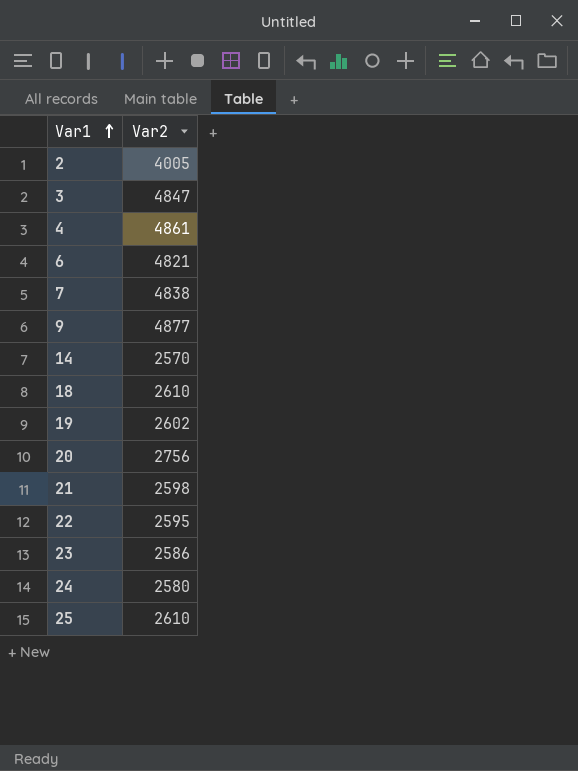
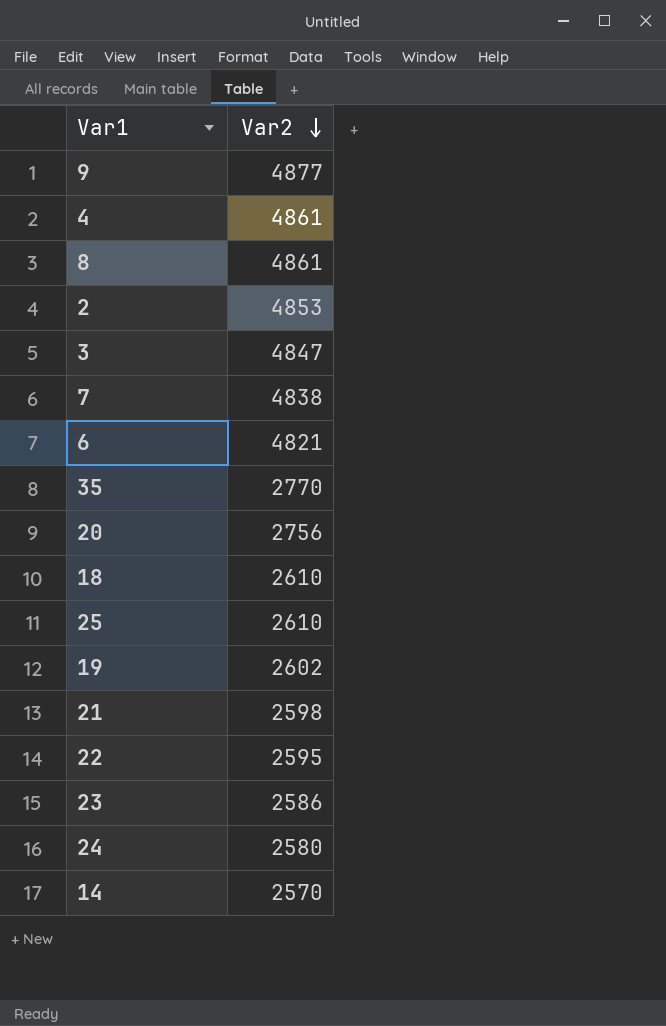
row order: Var1 ascending -> Var2 descending
row 8: none -> 4861
2 | Var2: 4005 -> 4853
row 35: none -> 2770

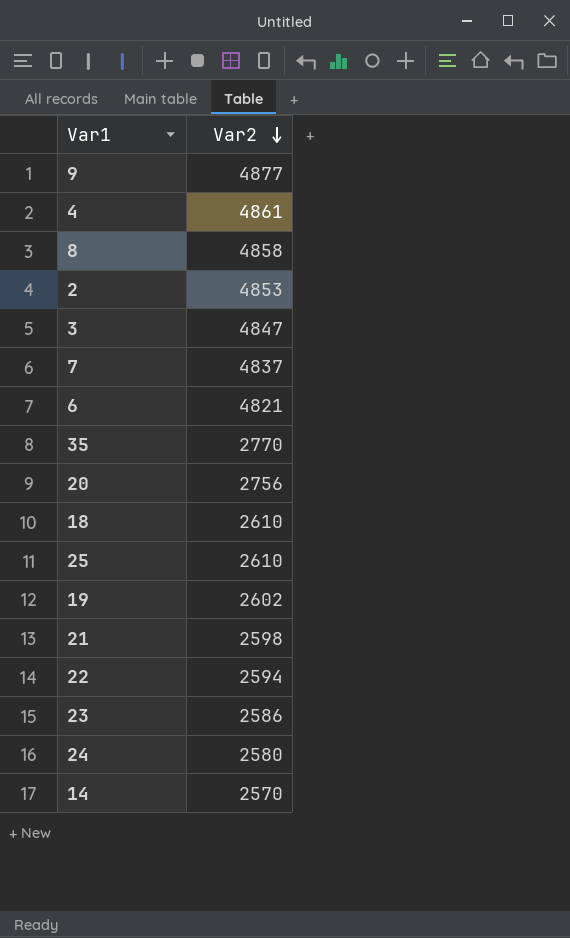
8 | Var2: 4861 -> 4858
7 | Var2: 4838 -> 4837
22 | Var2: 2595 -> 2594

